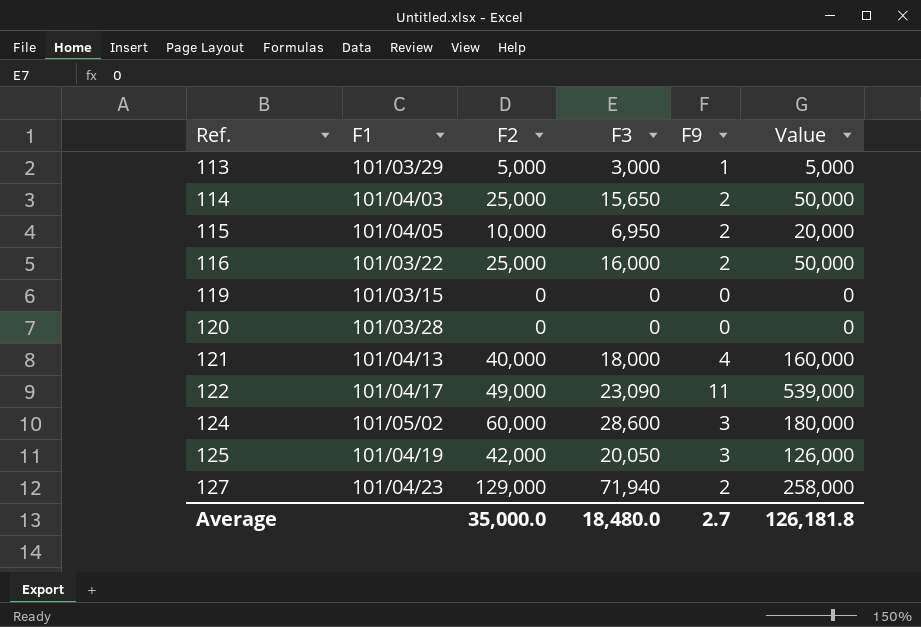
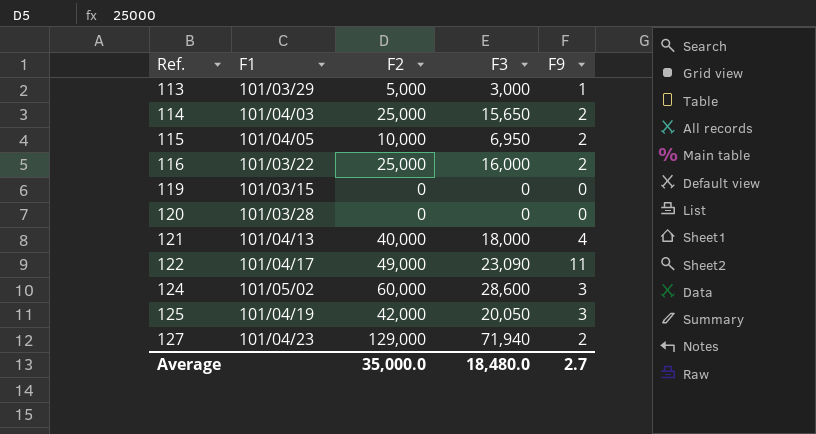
column Value | formula: [F2] * [F9] -> none

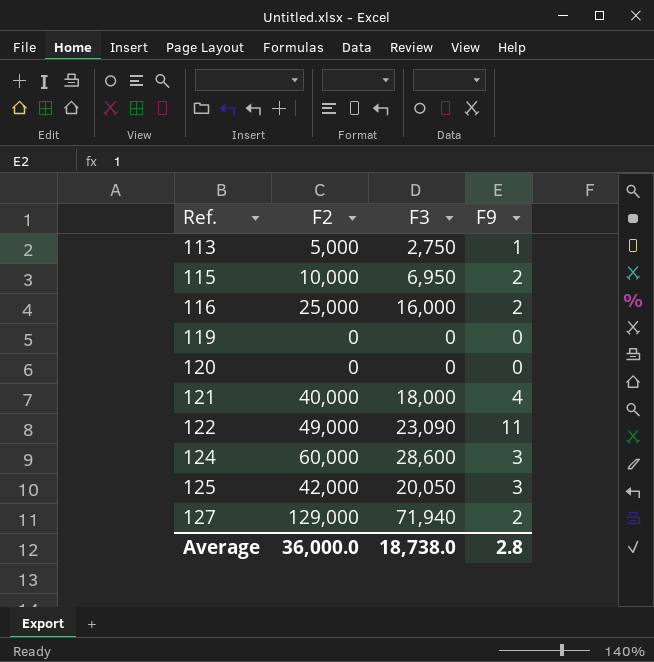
column F1 | position: 2 -> none
row 114: 101/04/03 | 25,000 | 15,650 | 2 -> none
113 | F3: 3,000 -> 2,750
Average | F2: 35,000.0 -> 36,000.0
Average | F3: 18,480.0 -> 18,738.0
Average | F9: 2.7 -> 2.8

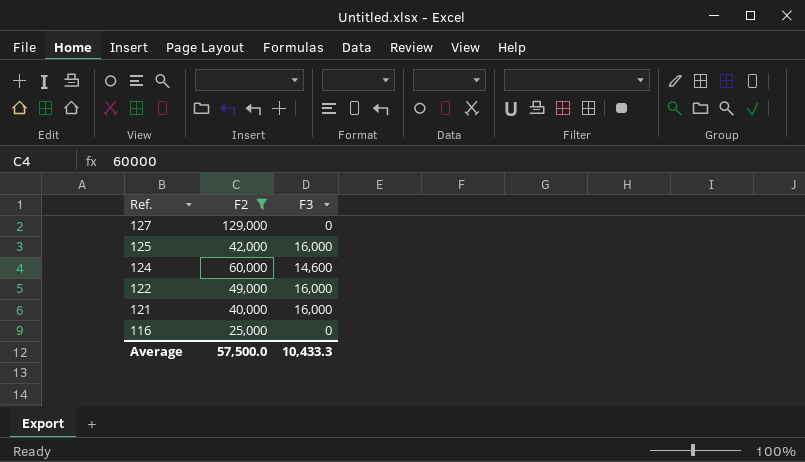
filter: none -> F2 >= 25,000
row order: Ref. ascending -> Ref. descending
column F9 | position: 4 -> none
127 | F3: 71,940 -> 0
125 | F3: 20,050 -> 16,000
124 | F3: 28,600 -> 14,600
122 | F3: 23,090 -> 16,000
121 | F3: 18,000 -> 16,000
116 | F3: 16,000 -> 0
Average | F2: 36,000.0 -> 57,500.0
Average | F3: 18,738.0 -> 10,433.3

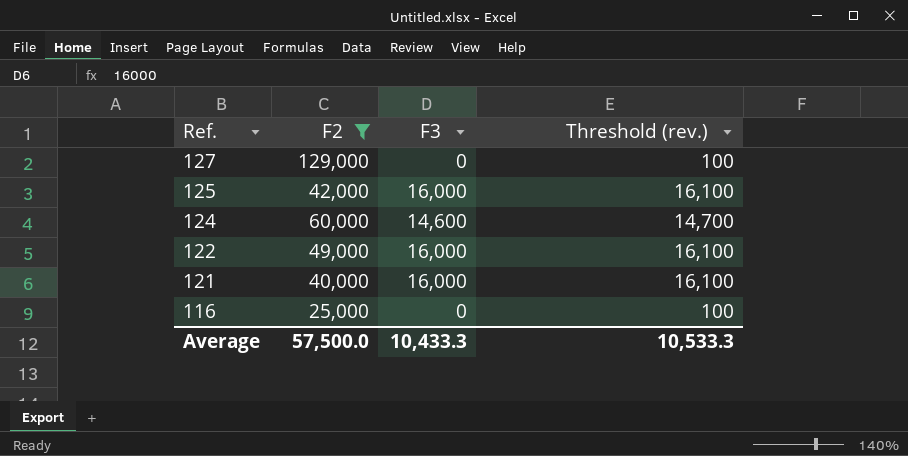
column Threshold (rev.) | formula: none -> [F3] + 100

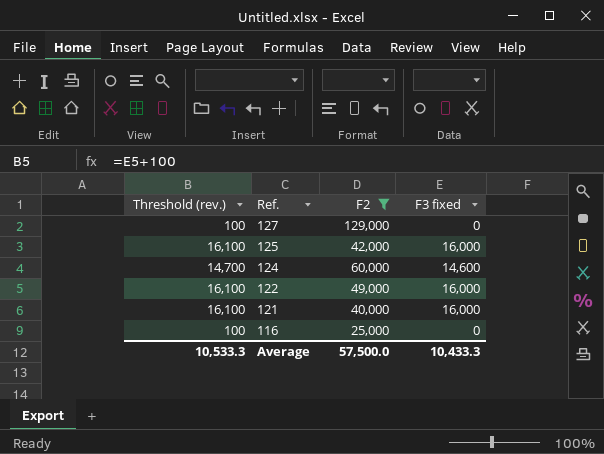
column Threshold (rev.) | position: 4 -> 1
column name: F3 -> F3 fixed

